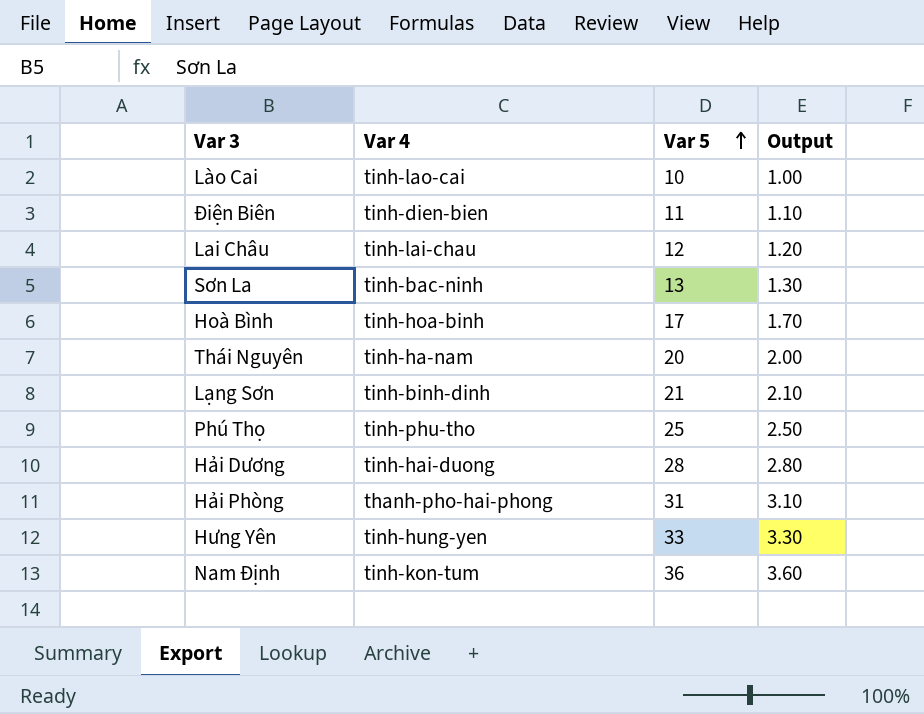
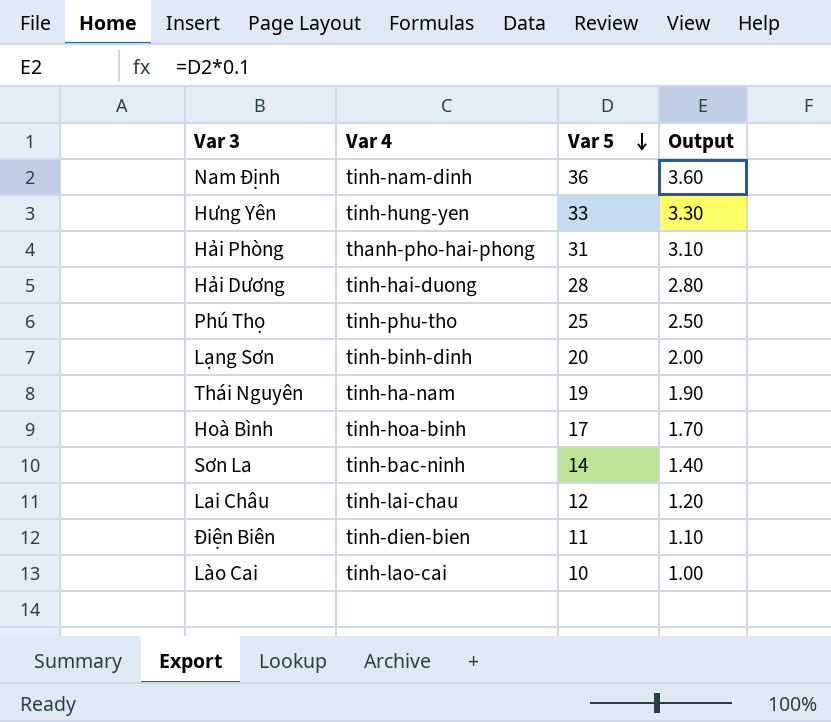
row order: Var 5 ascending -> Var 5 descending
Nam Định | Var 4: tinh-kon-tum -> tinh-nam-dinh
Lạng Sơn | Var 5: 21 -> 20
Lạng Sơn | Output: 2.10 -> 2.00
Thái Nguyên | Var 5: 20 -> 19
Thái Nguyên | Output: 2.00 -> 1.90
Sơn La | Var 5: 13 -> 14
Sơn La | Output: 1.30 -> 1.40

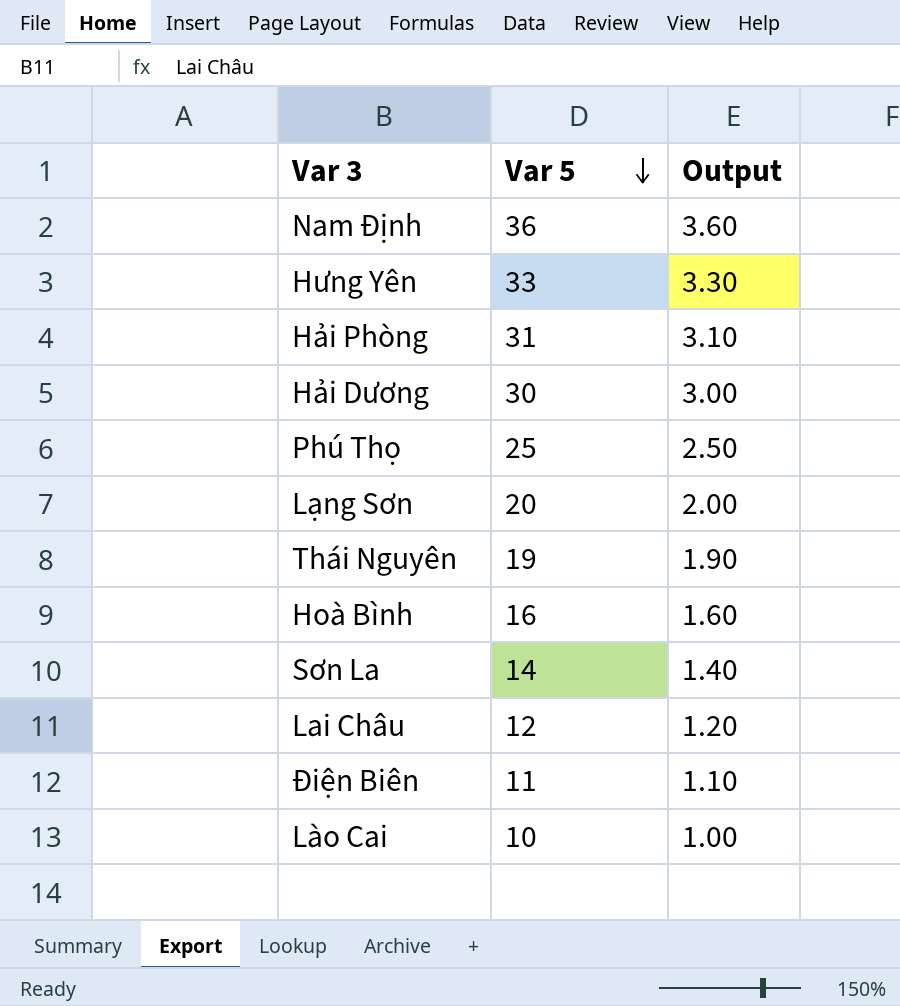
column Var 4 | position: 2 -> none
Hải Dương | Var 5: 28 -> 30
Hải Dương | Output: 2.80 -> 3.00
Hoà Bình | Var 5: 17 -> 16
Hoà Bình | Output: 1.70 -> 1.60

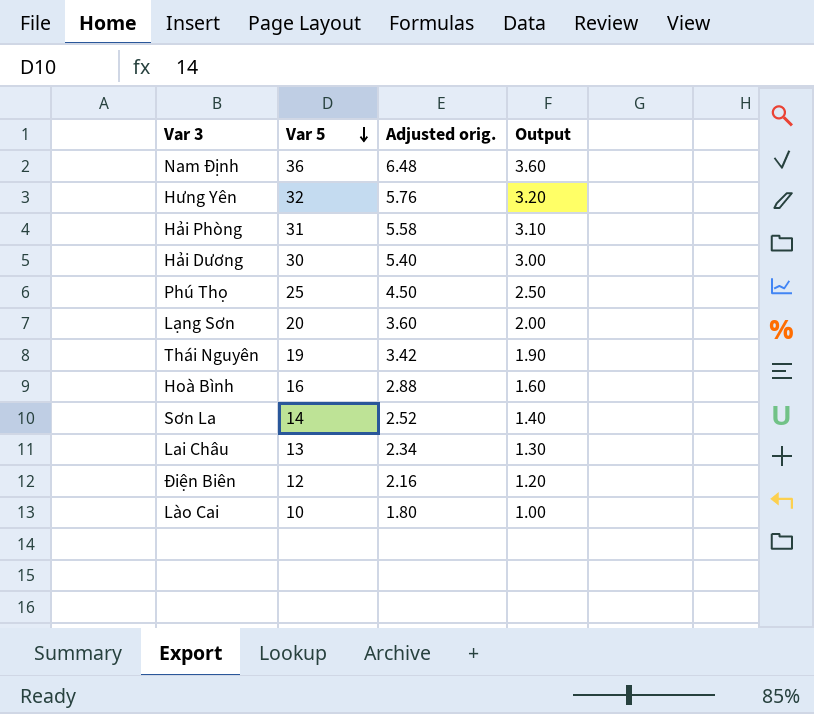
column Adjusted orig. | formula: none -> [Var 5] * 0.18
Hưng Yên | Var 5: 33 -> 32
Hưng Yên | Output: 3.30 -> 3.20
Lai Châu | Var 5: 12 -> 13
Lai Châu | Output: 1.20 -> 1.30
Điện Biên | Var 5: 11 -> 12
Điện Biên | Output: 1.10 -> 1.20

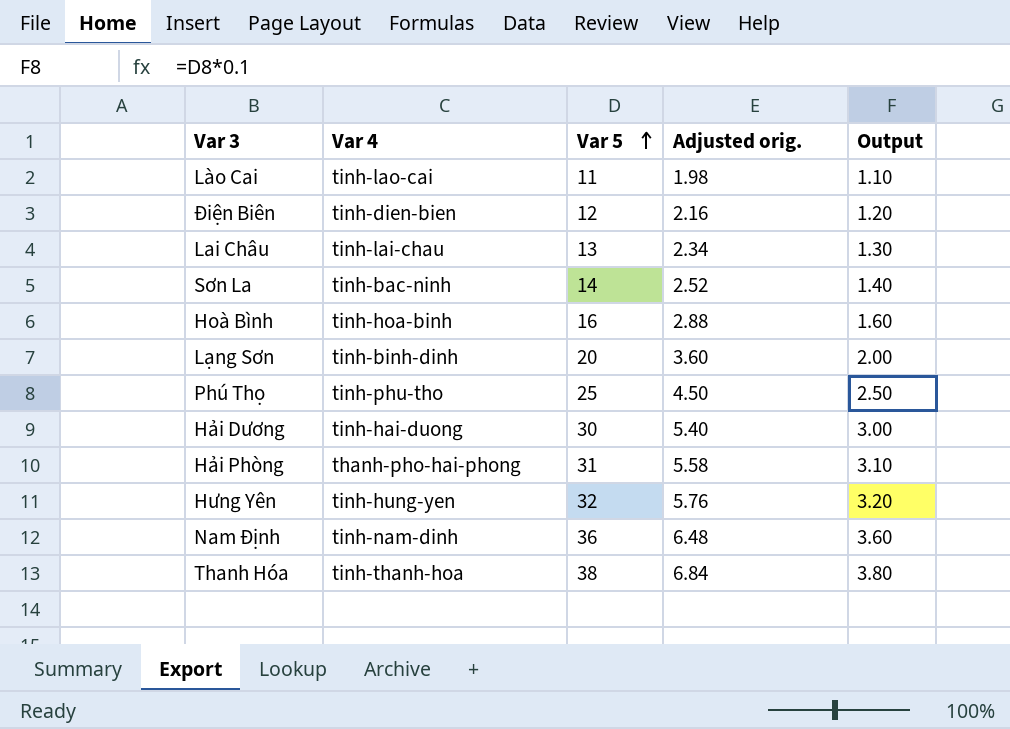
row order: Var 5 descending -> Var 5 ascending
column Var 4 | position: none -> 2
row Thái Nguyên: 19 | 3.42 | 1.90 -> none
Lào Cai | Var 5: 10 -> 11
Lào Cai | Adjusted orig.: 1.80 -> 1.98
Lào Cai | Output: 1.00 -> 1.10
row Thanh Hóa: none -> tinh-thanh-hoa | 38 | 6.84 | 3.80

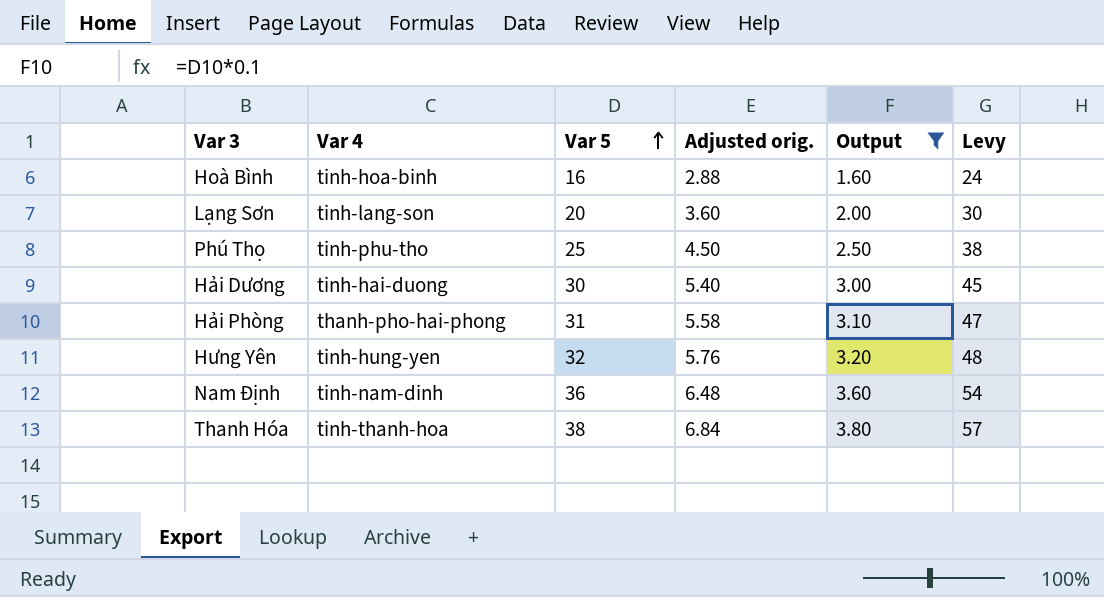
filter: none -> Output >= 1.60
column Levy | formula: none -> [Var 5] * 1.5
Lạng Sơn | Var 4: tinh-binh-dinh -> tinh-lang-son

